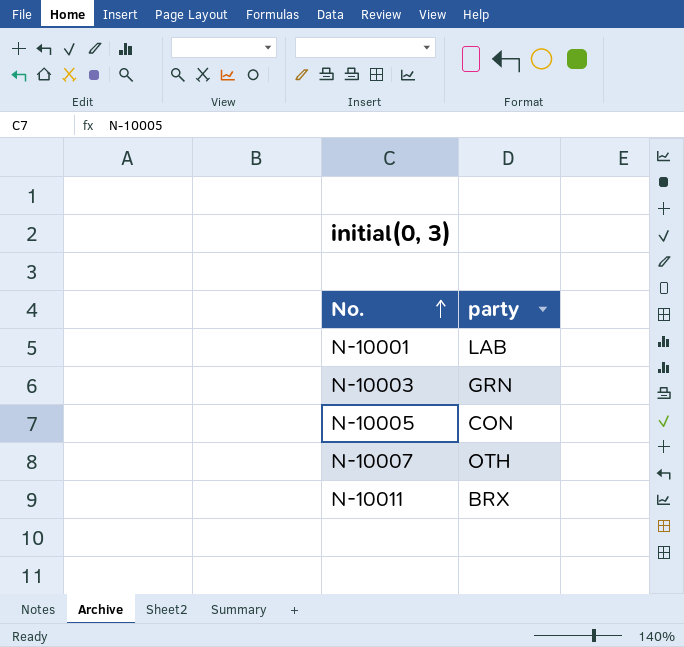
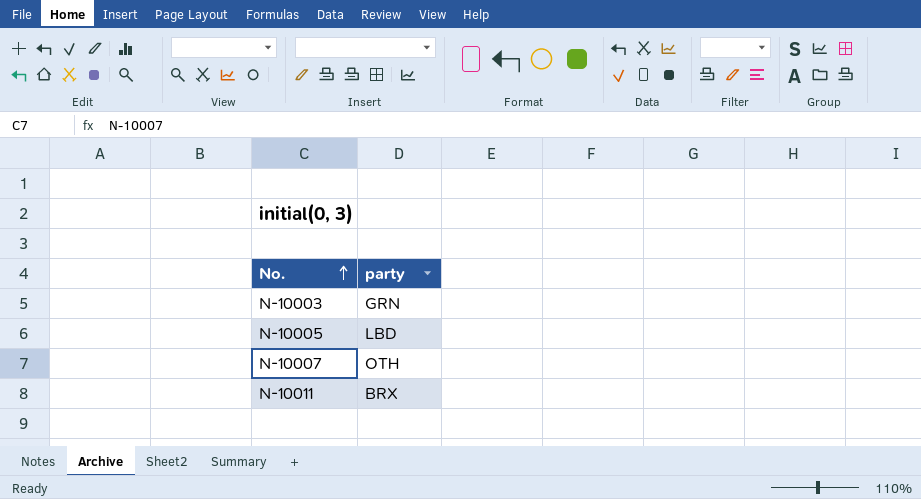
row N-10001: LAB -> none
N-10005 | party: CON -> LBD

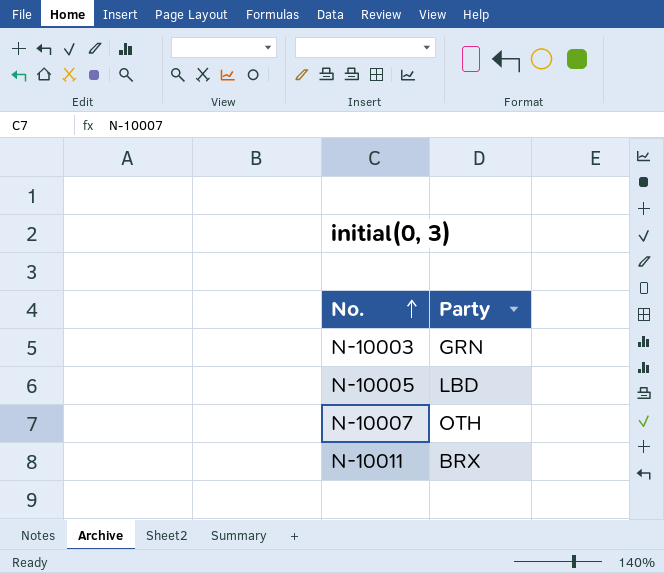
column name: party -> Party

